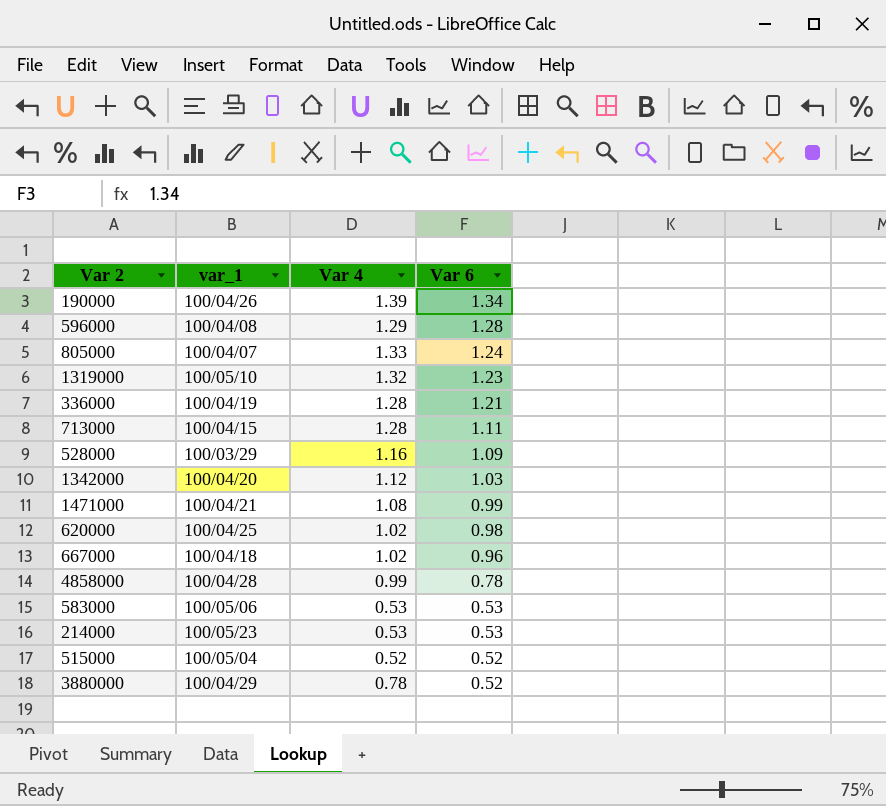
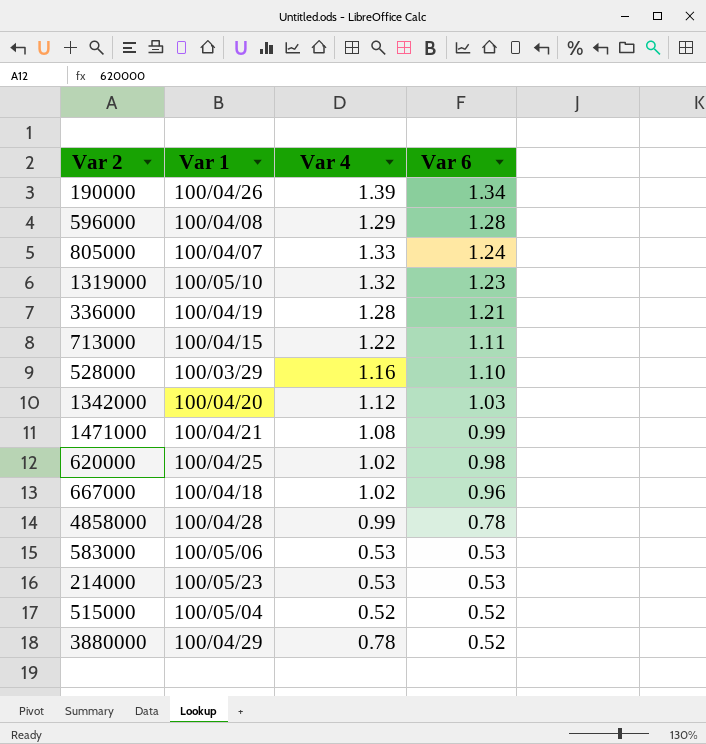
column name: var_1 -> Var 1
713000 | Var 4: 1.28 -> 1.22
528000 | Var 6: 1.09 -> 1.10

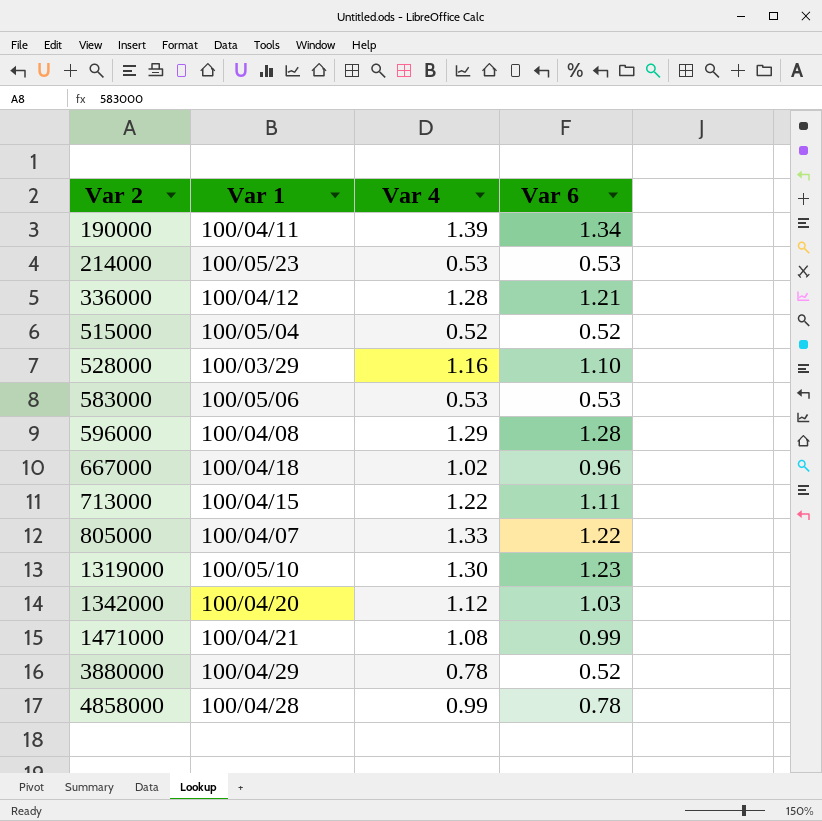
row order: Var 6 descending -> Var 2 ascending
row 620000: 100/04/25 | 1.02 | 0.98 -> none
190000 | Var 1: 100/04/26 -> 100/04/11
336000 | Var 1: 100/04/19 -> 100/04/12
805000 | Var 6: 1.24 -> 1.22
1319000 | Var 4: 1.32 -> 1.30

